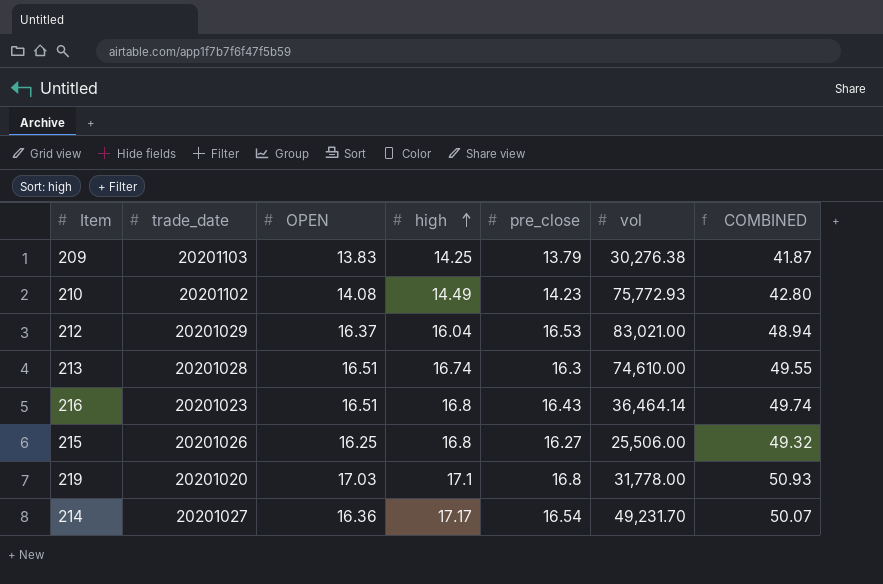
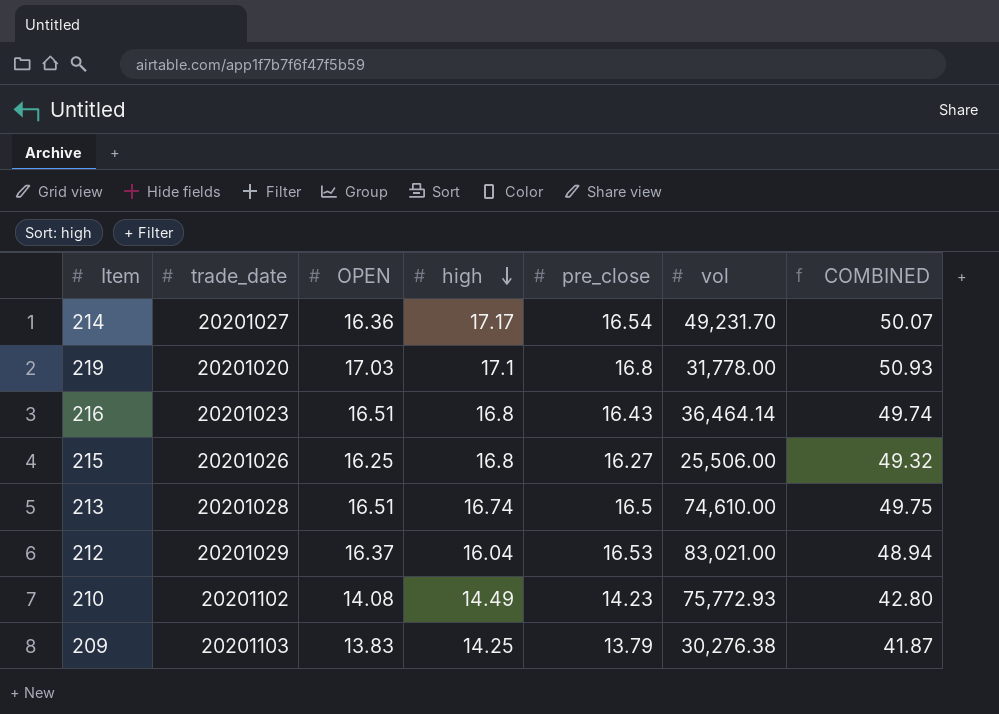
row order: high ascending -> high descending
213 | pre_close: 16.3 -> 16.5
213 | COMBINED: 49.55 -> 49.75

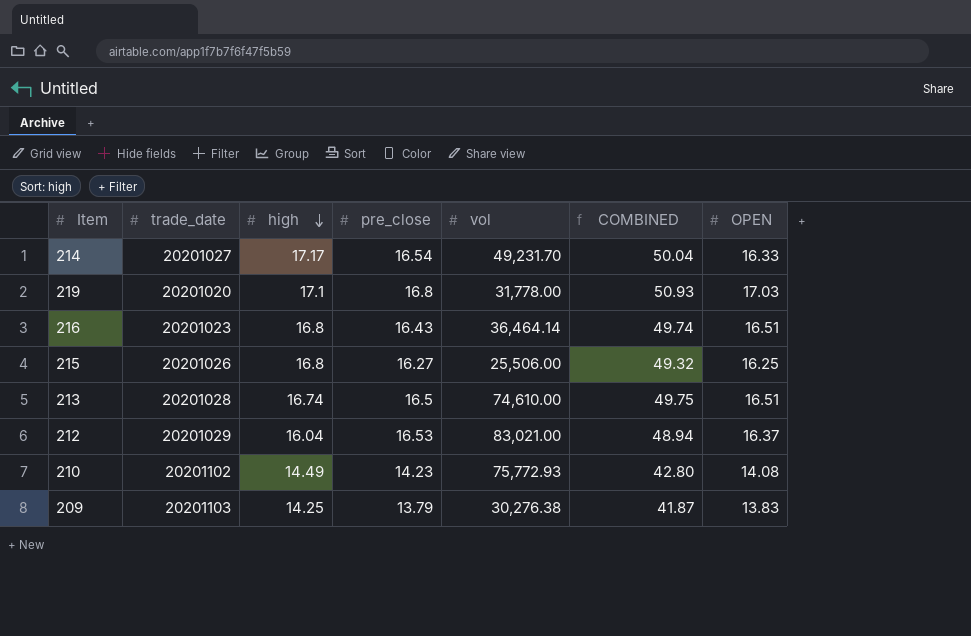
column OPEN | position: 3 -> 7
214 | COMBINED: 50.07 -> 50.04
214 | OPEN: 16.36 -> 16.33

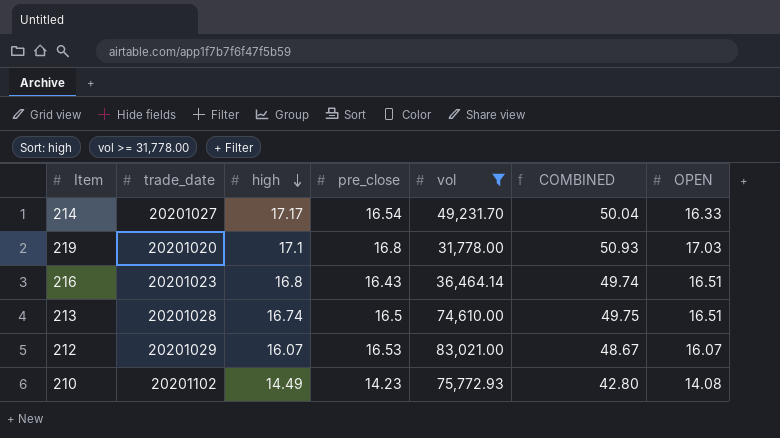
filter: none -> vol >= 31,778.00
212 | high: 16.04 -> 16.07
212 | COMBINED: 48.94 -> 48.67
212 | OPEN: 16.37 -> 16.07

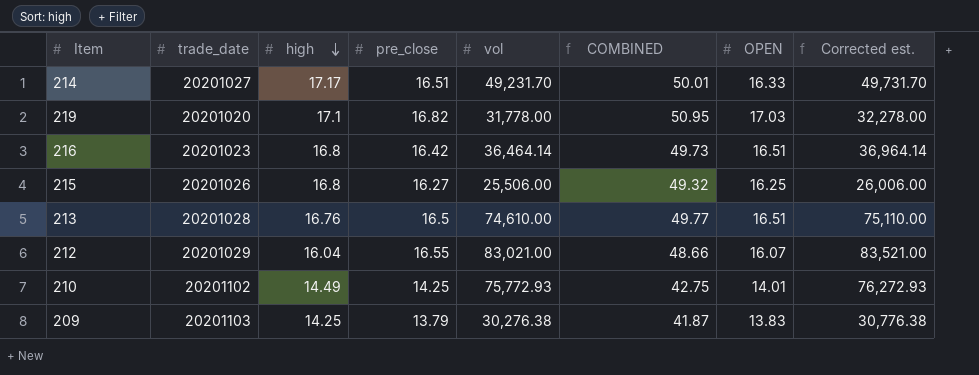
filter: vol >= 31,778.00 -> none
column Corrected est. | formula: none -> [vol] + 500
214 | pre_close: 16.54 -> 16.51
214 | COMBINED: 50.04 -> 50.01
219 | pre_close: 16.8 -> 16.82
219 | COMBINED: 50.93 -> 50.95
216 | pre_close: 16.43 -> 16.42
216 | COMBINED: 49.74 -> 49.73
213 | high: 16.74 -> 16.76
213 | COMBINED: 49.75 -> 49.77
212 | high: 16.07 -> 16.04
212 | pre_close: 16.53 -> 16.55
212 | COMBINED: 48.67 -> 48.66
210 | pre_close: 14.23 -> 14.25
210 | COMBINED: 42.80 -> 42.75
210 | OPEN: 14.08 -> 14.01

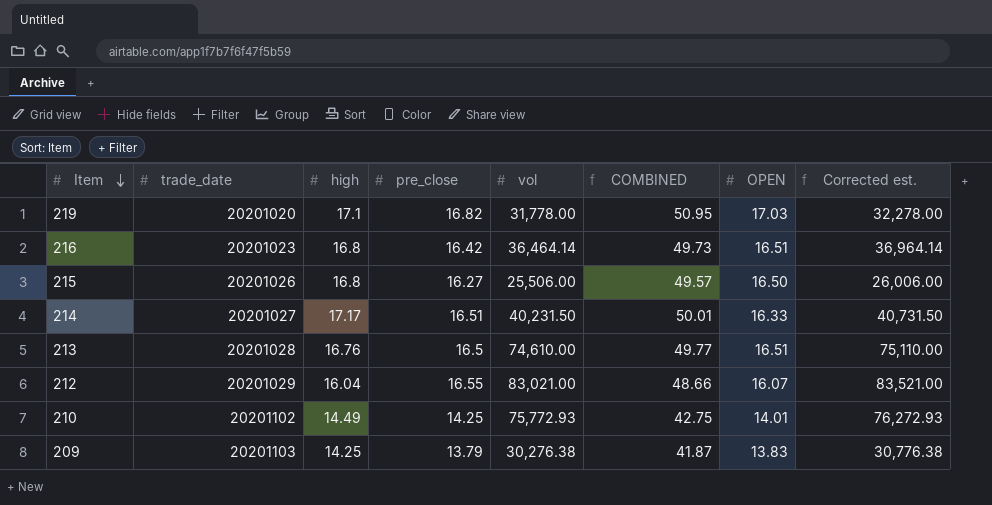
row order: high descending -> Item descending
215 | COMBINED: 49.32 -> 49.57
215 | OPEN: 16.25 -> 16.50
214 | vol: 49,231.70 -> 40,231.50
214 | Corrected est.: 49,731.70 -> 40,731.50

